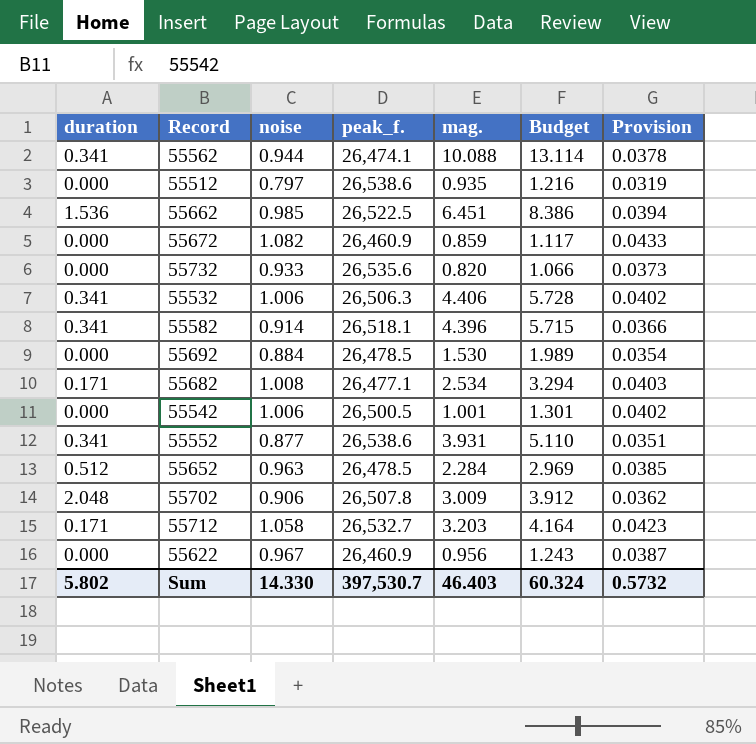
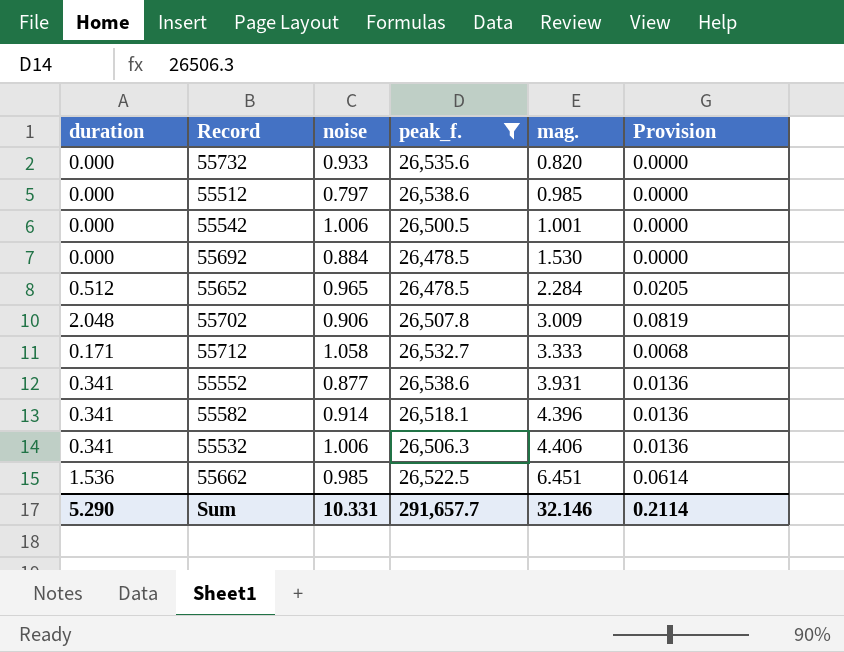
filter: none -> peak_f. >= 26,478.5
row order: none -> mag. ascending
column Budget | formula: [mag.] * 1.3 -> none
column Provision | formula: [noise] * 0.04 -> [duration] * 0.04
55512 | mag.: 0.935 -> 0.985
55652 | noise: 0.963 -> 0.965
55712 | mag.: 3.203 -> 3.333
Sum | duration: 5.802 -> 5.290
Sum | noise: 14.330 -> 10.331
Sum | peak_f.: 397,530.7 -> 291,657.7
Sum | mag.: 46.403 -> 32.146
Sum | Provision: 0.5732 -> 0.2114

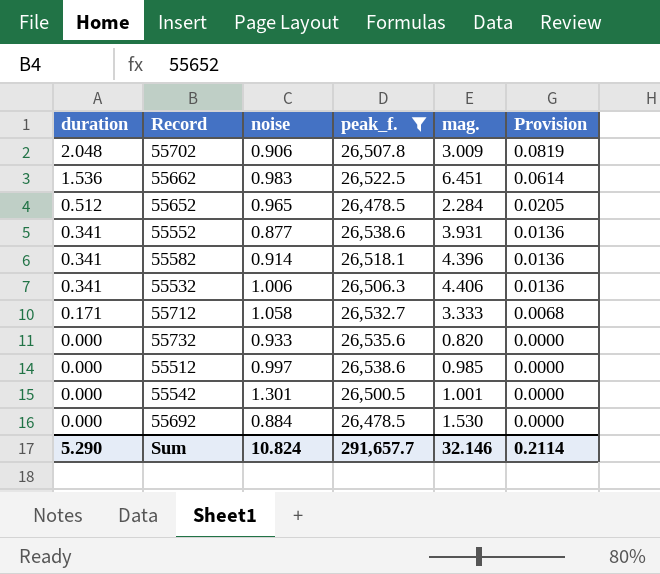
row order: mag. ascending -> duration descending
55662 | noise: 0.985 -> 0.983
55512 | noise: 0.797 -> 0.997
55542 | noise: 1.006 -> 1.301
Sum | noise: 10.331 -> 10.824

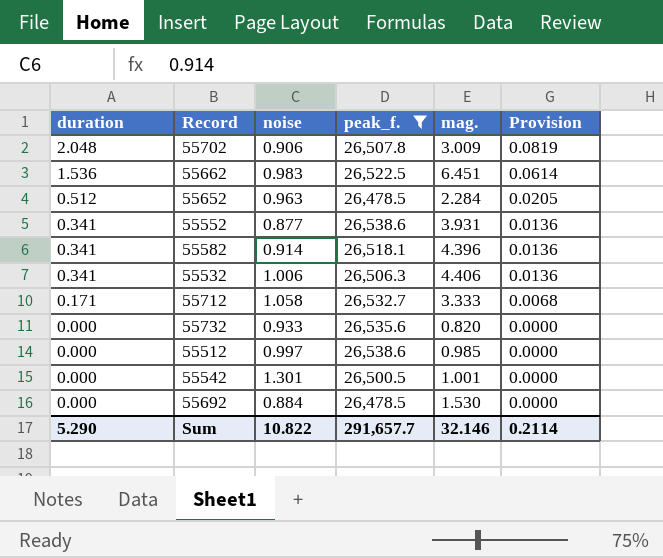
55652 | noise: 0.965 -> 0.963
Sum | noise: 10.824 -> 10.822

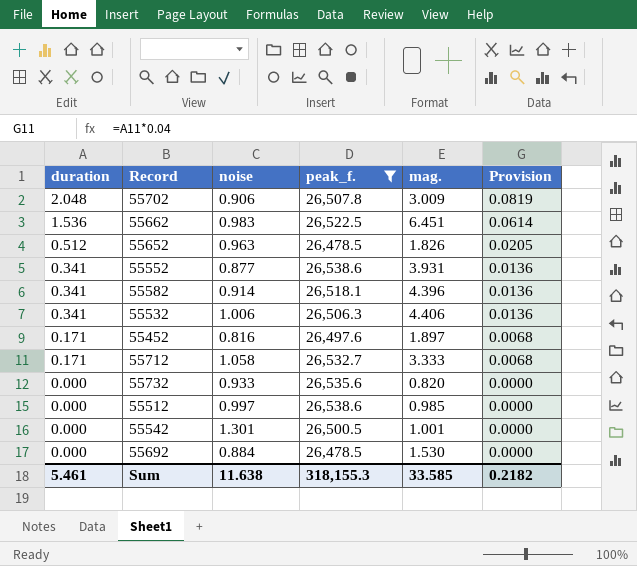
55652 | mag.: 2.284 -> 1.826
row 55452: none -> 0.171 | 0.816 | 26,497.6 | 1.897 | 0.0068
Sum | duration: 5.290 -> 5.461
Sum | noise: 10.822 -> 11.638
Sum | peak_f.: 291,657.7 -> 318,155.3
Sum | mag.: 32.146 -> 33.585
Sum | Provision: 0.2114 -> 0.2182

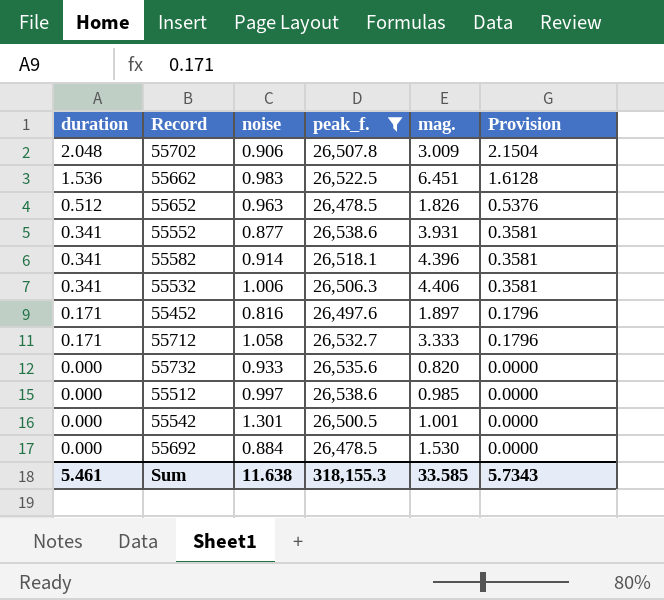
column Provision | formula: [duration] * 0.04 -> [duration] * 1.05
Sum | Provision: 0.2182 -> 5.7343

